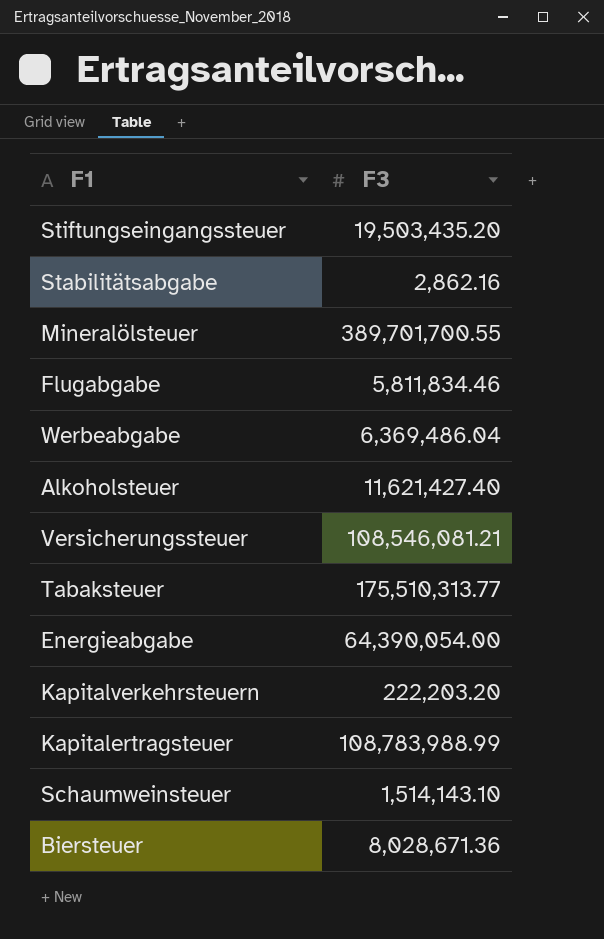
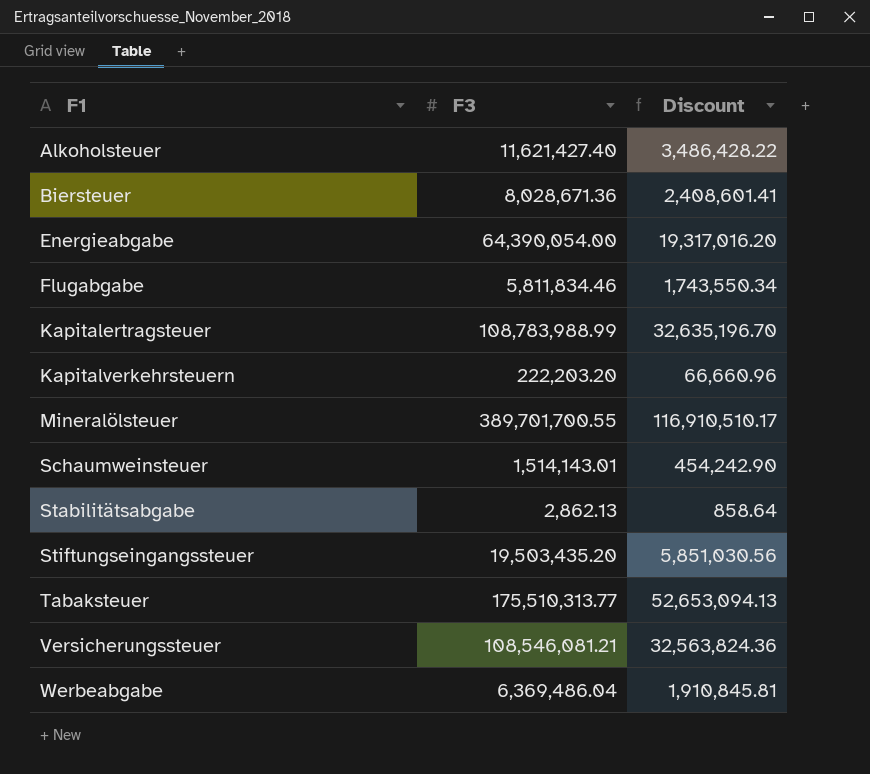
row order: none -> F1 ascending
column Discount | formula: none -> [F3] * 0.3
Schaumweinsteuer | F3: 1,514,143.10 -> 1,514,143.01
Stabilitätsabgabe | F3: 2,862.16 -> 2,862.13

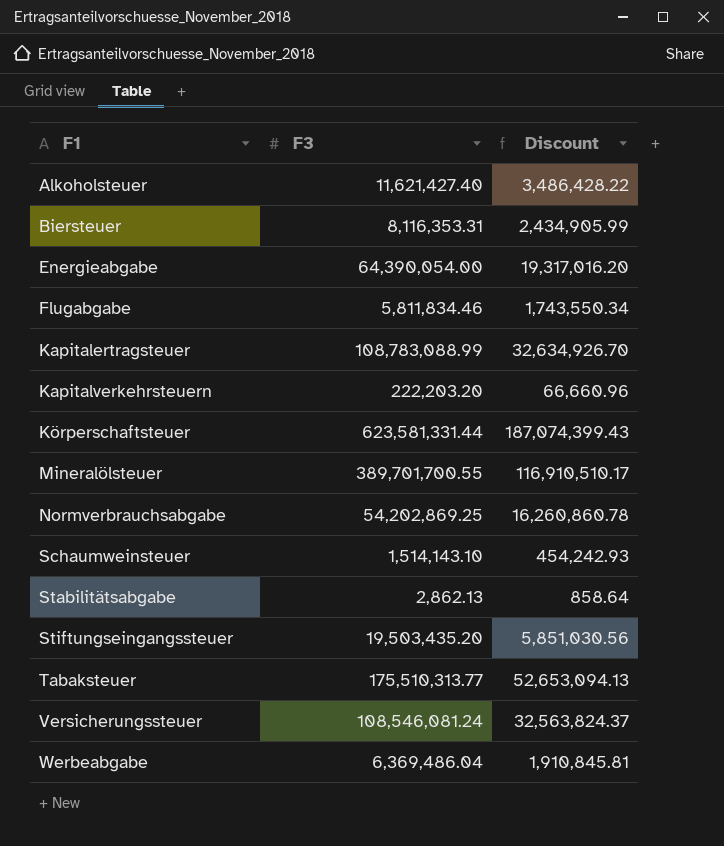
Biersteuer | F3: 8,028,671.36 -> 8,116,353.31
Biersteuer | Discount: 2,408,601.41 -> 2,434,905.99
Kapitalertragsteuer | F3: 108,783,988.99 -> 108,783,088.99
Kapitalertragsteuer | Discount: 32,635,196.70 -> 32,634,926.70
row Körperschaftsteuer: none -> 623,581,331.44 | 187,074,399.43
row Normverbrauchsabgabe: none -> 54,202,869.25 | 16,260,860.78
Schaumweinsteuer | F3: 1,514,143.01 -> 1,514,143.10
Schaumweinsteuer | Discount: 454,242.90 -> 454,242.93
Versicherungssteuer | F3: 108,546,081.21 -> 108,546,081.24
Versicherungssteuer | Discount: 32,563,824.36 -> 32,563,824.37

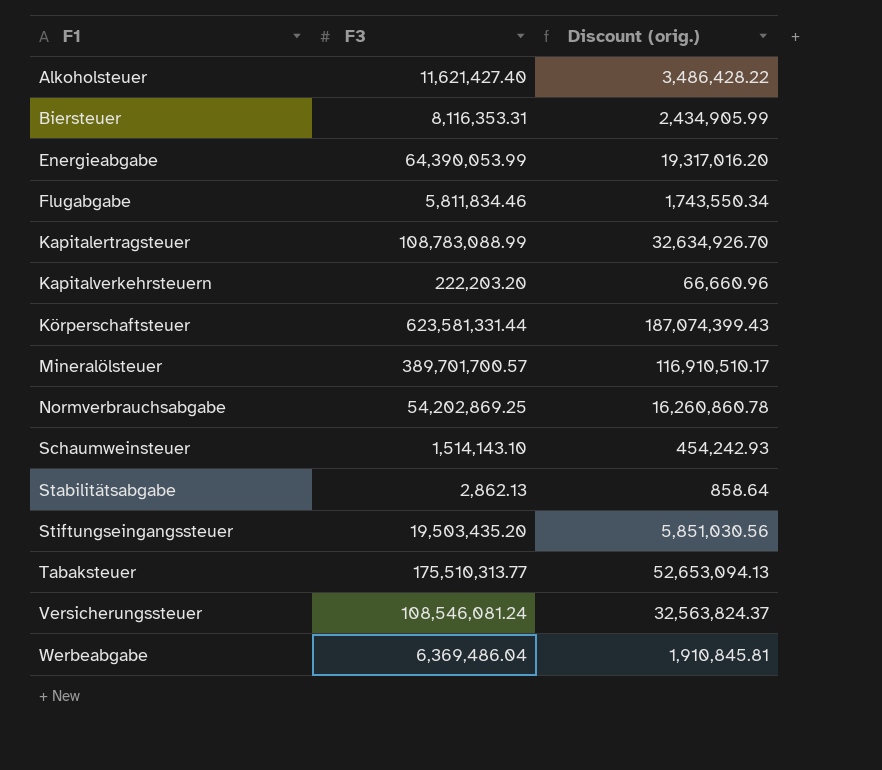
column name: Discount -> Discount (orig.)
Energieabgabe | F3: 64,390,054.00 -> 64,390,053.99
Mineralölsteuer | F3: 389,701,700.55 -> 389,701,700.57

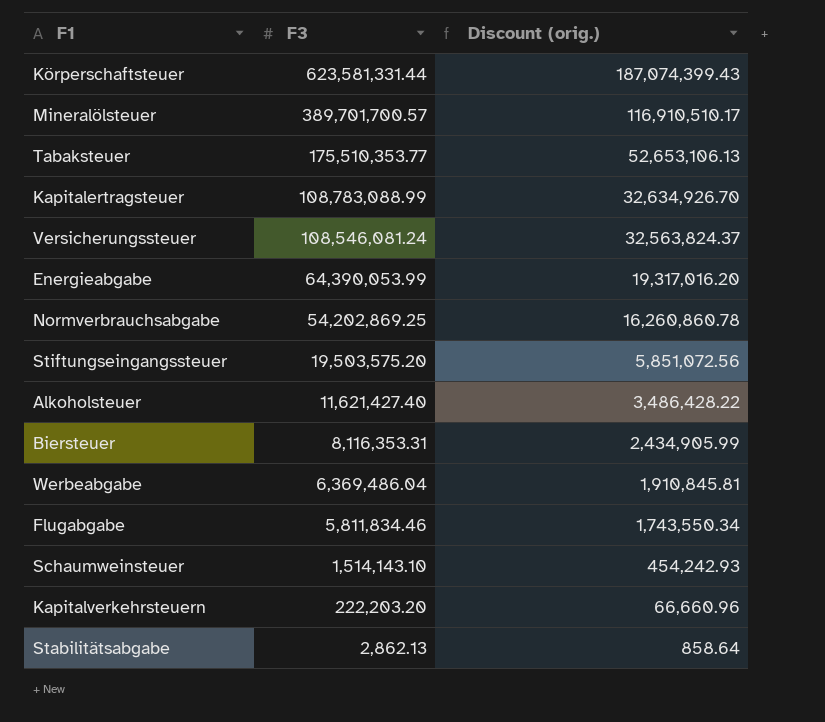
row order: F1 ascending -> F3 descending
Tabaksteuer | F3: 175,510,313.77 -> 175,510,353.77
Tabaksteuer | Discount (orig.): 52,653,094.13 -> 52,653,106.13
Stiftungseingangssteuer | F3: 19,503,435.20 -> 19,503,575.20
Stiftungseingangssteuer | Discount (orig.): 5,851,030.56 -> 5,851,072.56

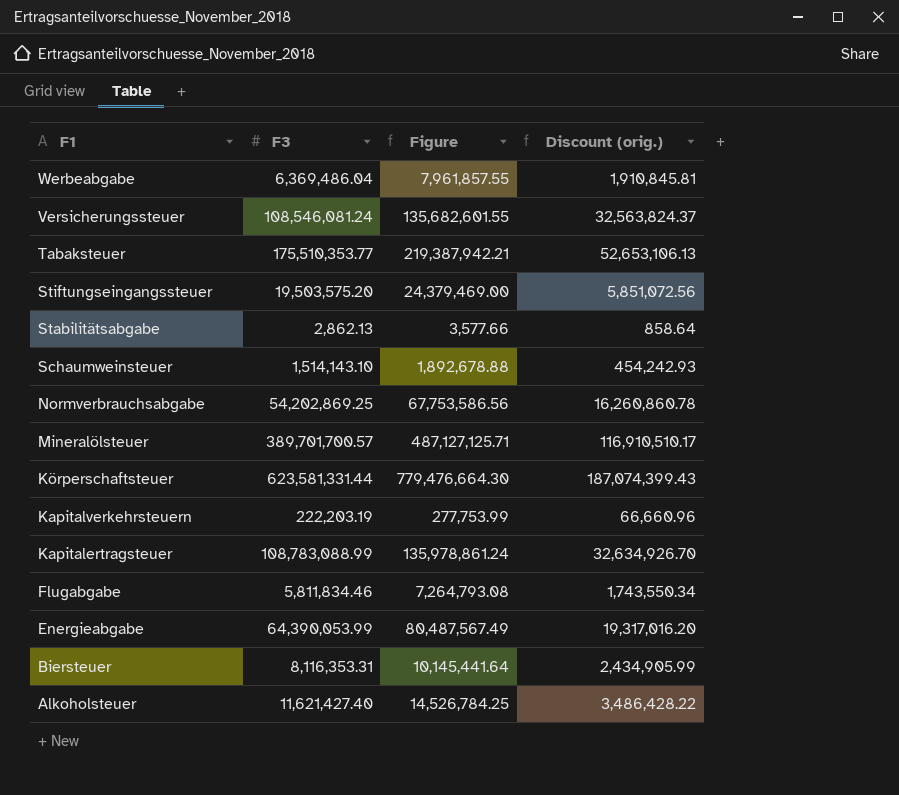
row order: F3 descending -> F1 descending
column Figure | formula: none -> [F3] * 1.25
Kapitalverkehrsteuern | F3: 222,203.20 -> 222,203.19

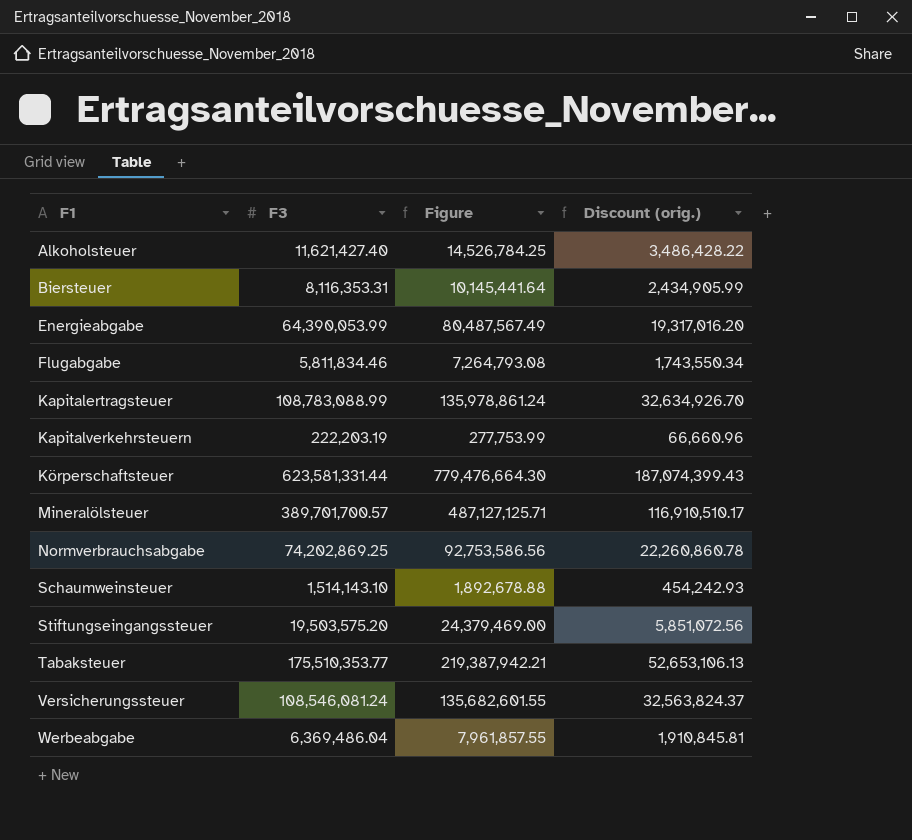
row order: F1 descending -> F1 ascending
row Stabilitätsabgabe: 2,862.13 | 3,577.66 | 858.64 -> none
Normverbrauchsabgabe | F3: 54,202,869.25 -> 74,202,869.25
Normverbrauchsabgabe | Figure: 67,753,586.56 -> 92,753,586.56
Normverbrauchsabgabe | Discount (orig.): 16,260,860.78 -> 22,260,860.78

